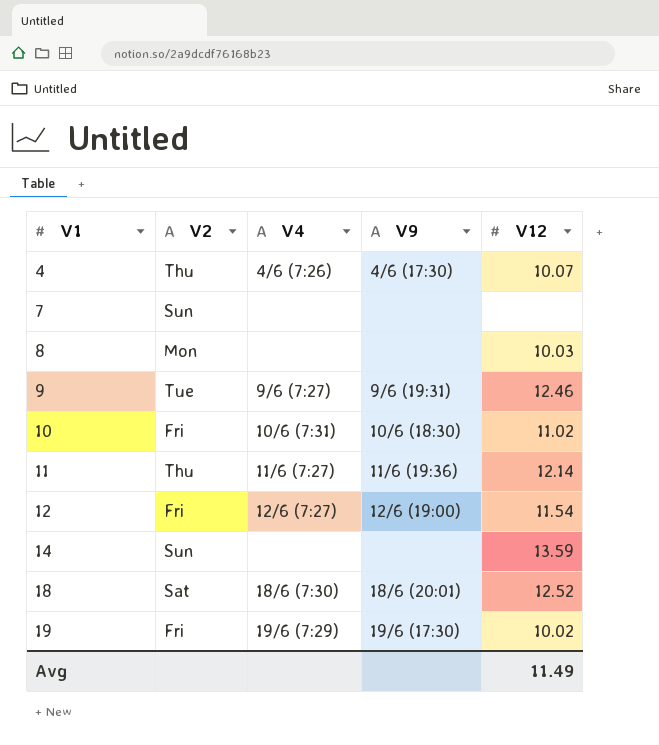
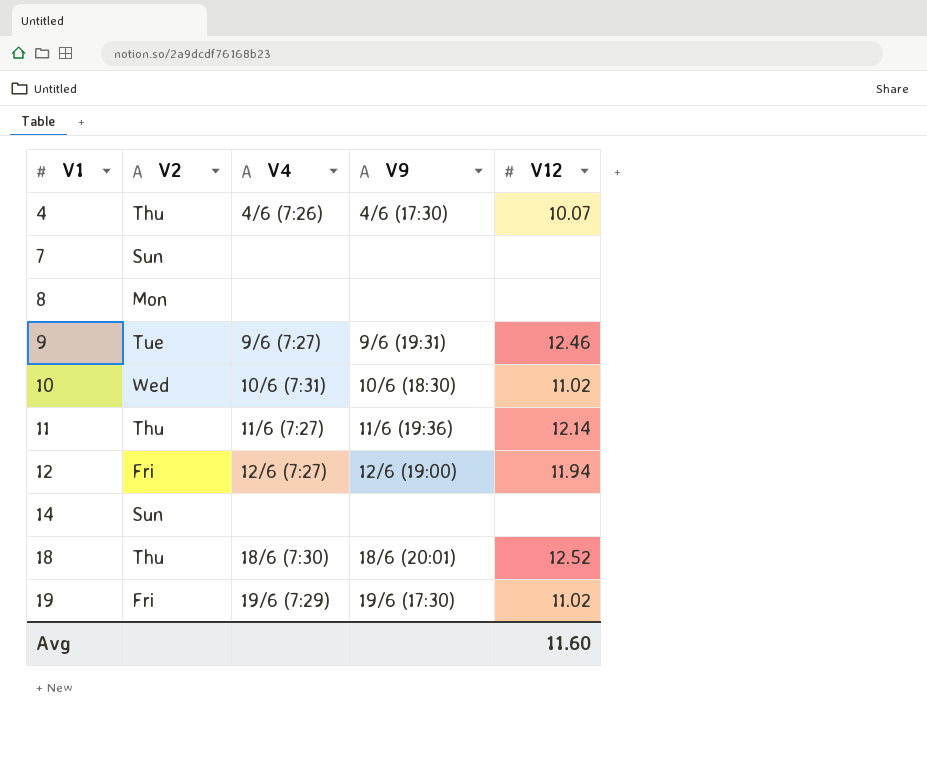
8 | V12: 10.03 -> none
10 | V2: Fri -> Wed
12 | V12: 11.54 -> 11.94
14 | V12: 13.59 -> none
18 | V2: Sat -> Thu
19 | V12: 10.02 -> 11.02
Avg | V12: 11.49 -> 11.60

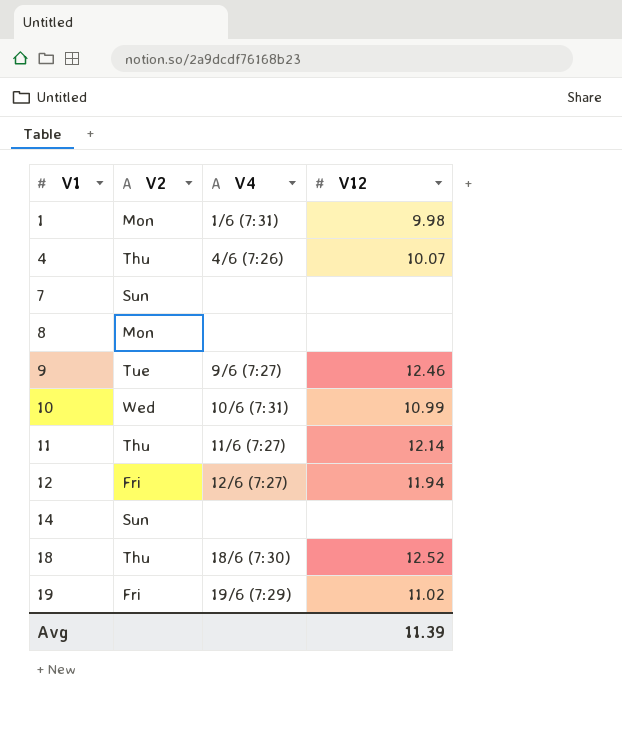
column V9 | position: 4 -> none
row 1: none -> Mon | 1/6 (7:31) | 9.98
10 | V12: 11.02 -> 10.99
Avg | V12: 11.60 -> 11.39

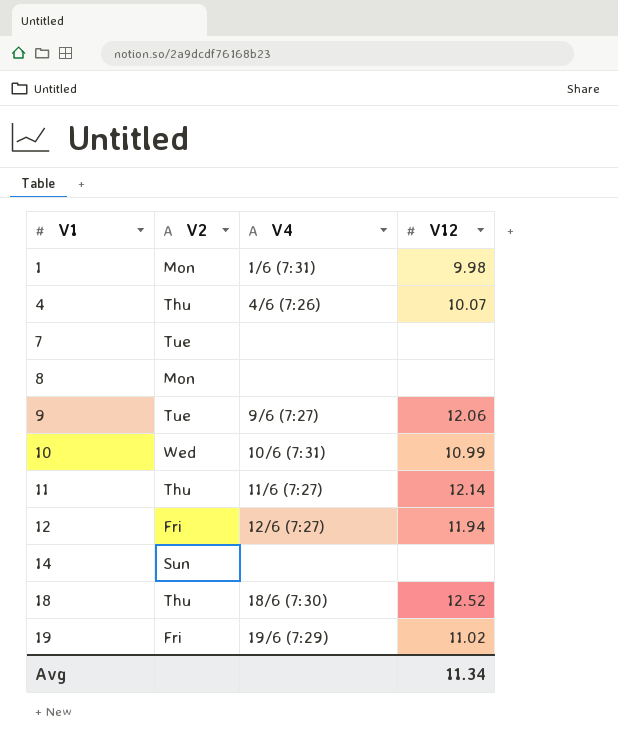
7 | V2: Sun -> Tue
9 | V12: 12.46 -> 12.06
Avg | V12: 11.39 -> 11.34

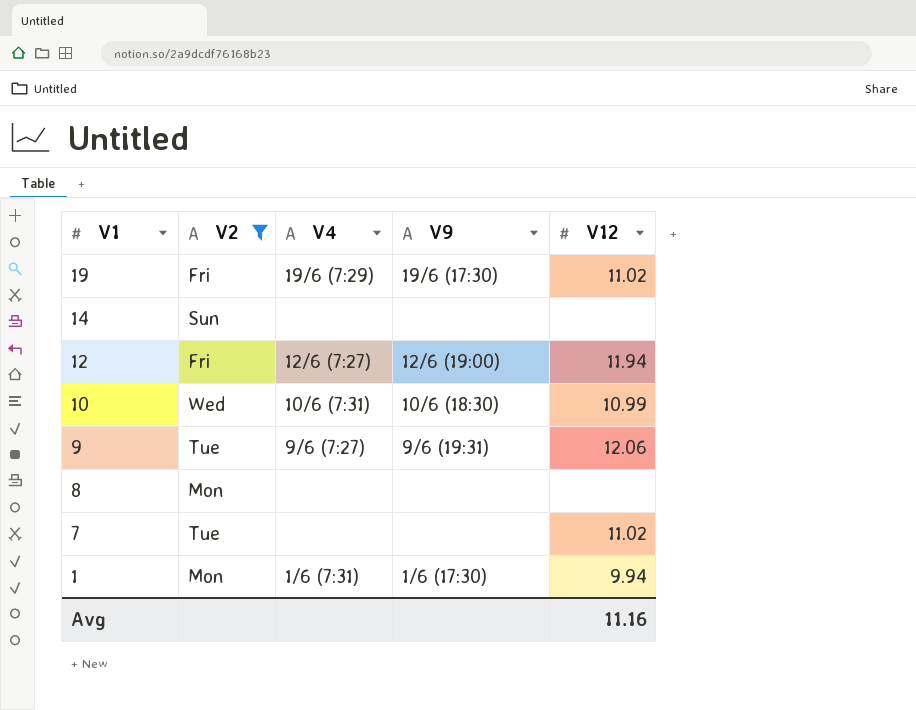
filter: none -> V2 != Thu
row order: V1 ascending -> V1 descending
column V9 | position: none -> 4
7 | V12: none -> 11.02
1 | V12: 9.98 -> 9.94
Avg | V12: 11.34 -> 11.16

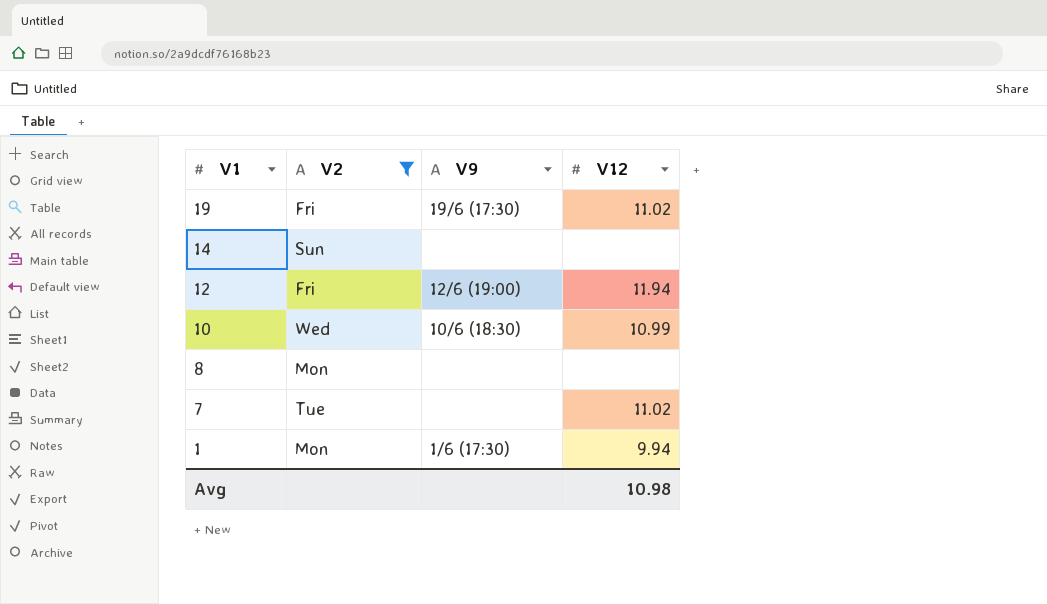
column V4 | position: 3 -> none
row 9: Tue | 9/6 (7:27) | 9/6 (19:31) | 12.06 -> none
Avg | V12: 11.16 -> 10.98

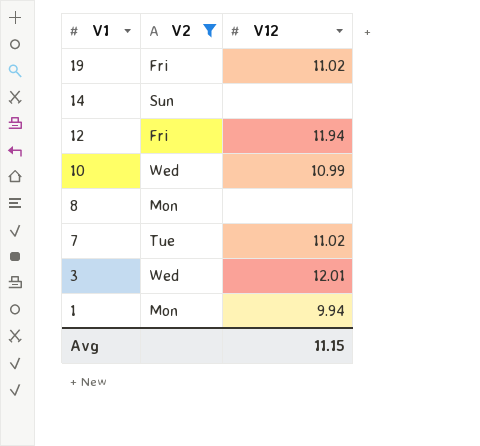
column V9 | position: 3 -> none
row 3: none -> Wed | 12.01
Avg | V12: 10.98 -> 11.15

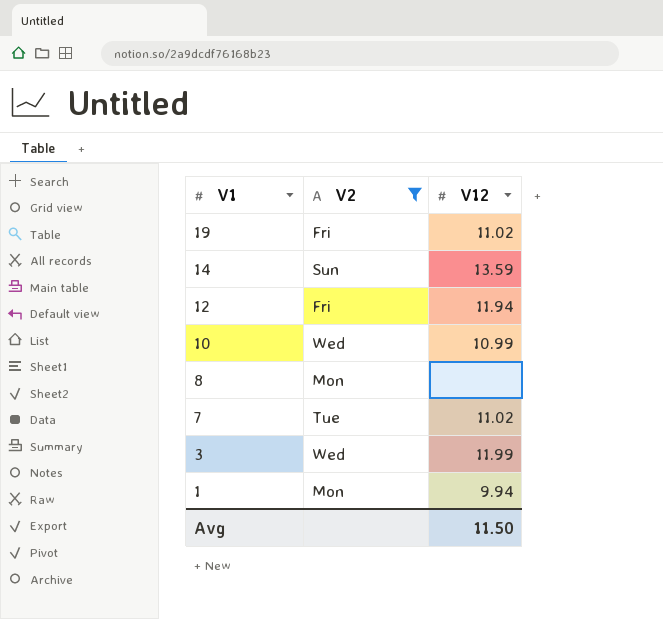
14 | V12: none -> 13.59
3 | V12: 12.01 -> 11.99
Avg | V12: 11.15 -> 11.50

